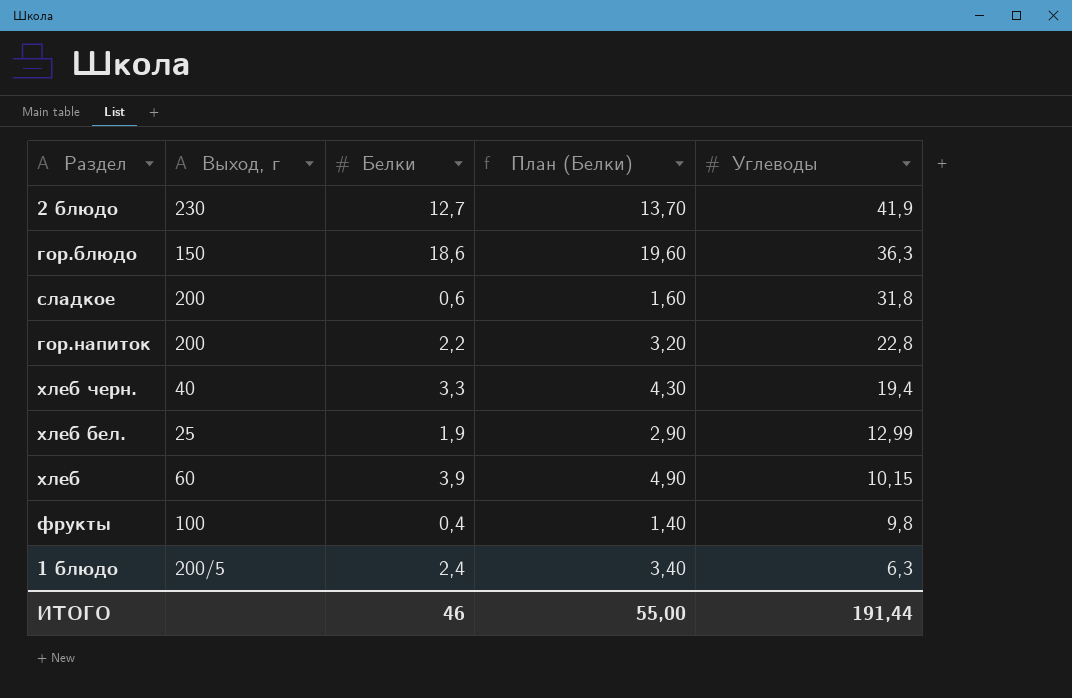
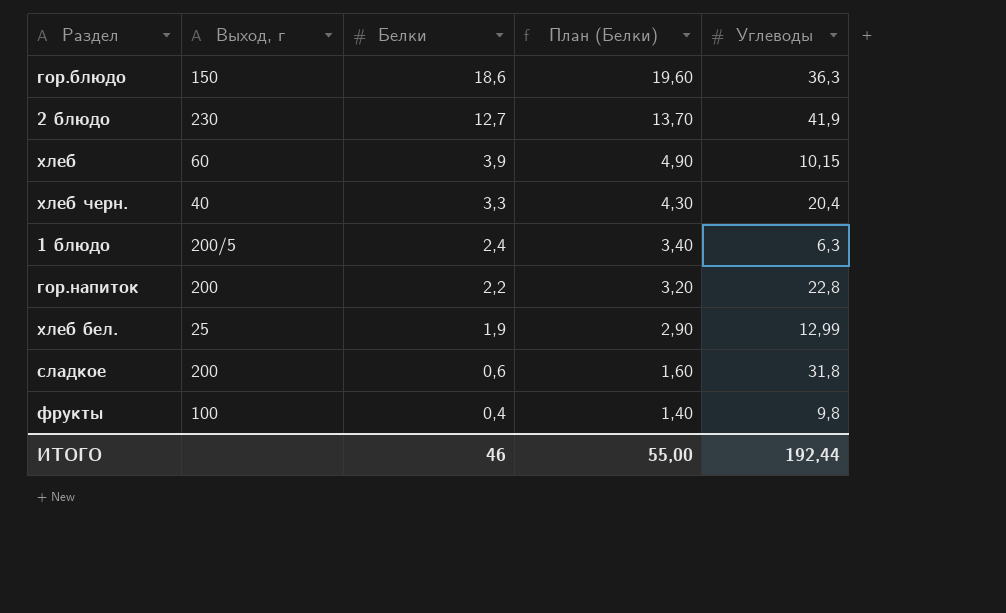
row order: Углеводы descending -> Белки descending
хлеб черн. | Углеводы: 19,4 -> 20,4
ИТОГО | Углеводы: 191,44 -> 192,44

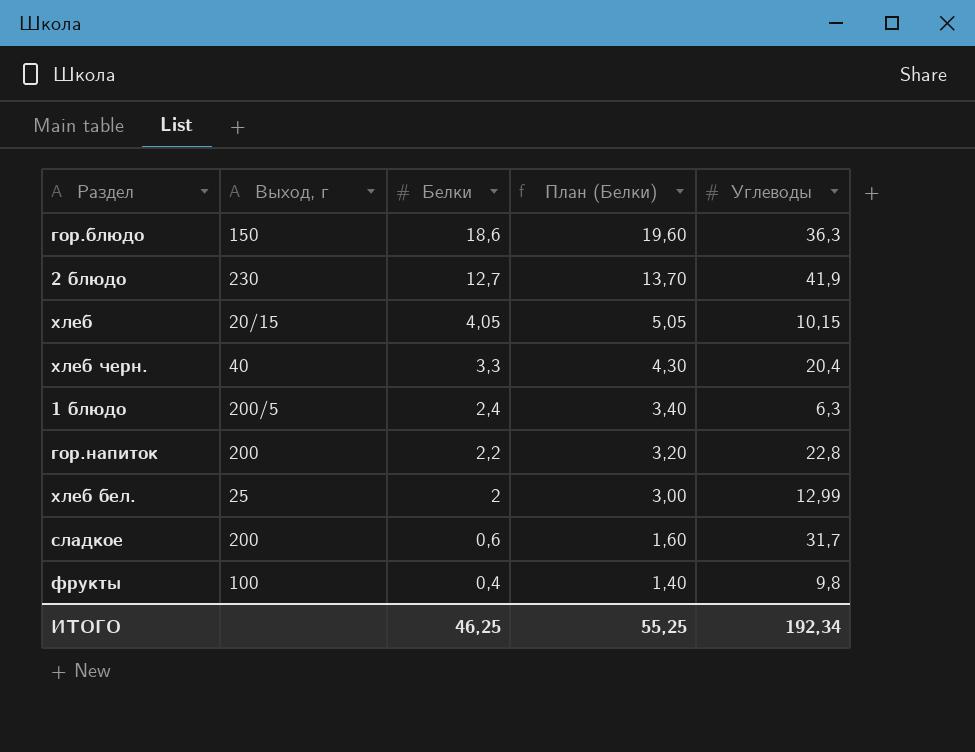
хлеб | Выход, г: 60 -> 20/15
хлеб | Белки: 3,9 -> 4,05
хлеб | План (Белки): 4,90 -> 5,05
хлеб бел. | Белки: 1,9 -> 2
хлеб бел. | План (Белки): 2,90 -> 3,00
сладкое | Углеводы: 31,8 -> 31,7
ИТОГО | Белки: 46 -> 46,25
ИТОГО | План (Белки): 55,00 -> 55,25
ИТОГО | Углеводы: 192,44 -> 192,34

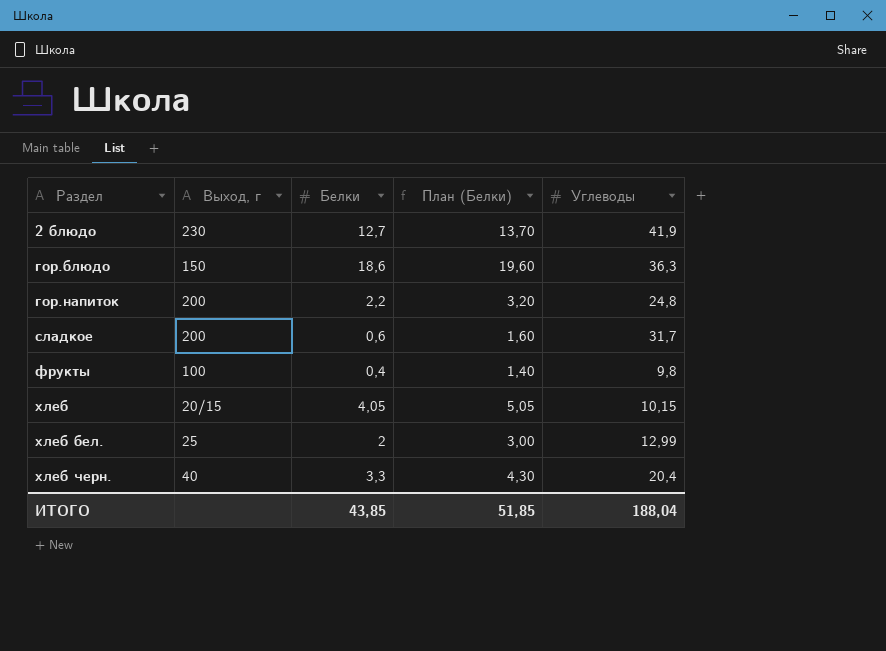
row order: Белки descending -> Раздел ascending
row 1 блюдо: 200/5 | 2,4 | 3,40 | 6,3 -> none
гор.напиток | Углеводы: 22,8 -> 24,8
ИТОГО | Белки: 46,25 -> 43,85
ИТОГО | План (Белки): 55,25 -> 51,85
ИТОГО | Углеводы: 192,34 -> 188,04

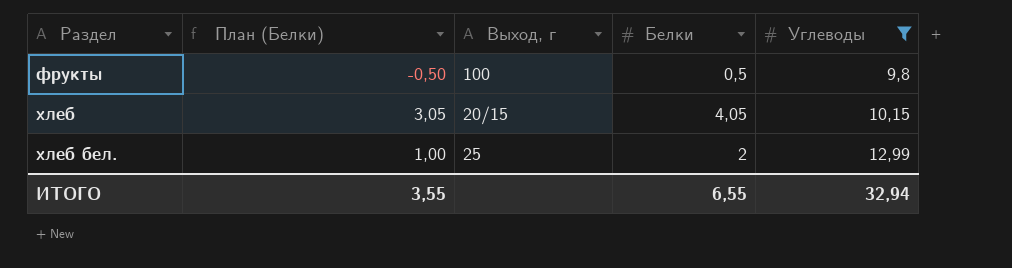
filter: none -> Углеводы <= 12,99
column План (Белки) | formula: [Белки] + 1 -> [Белки] - 1
column План (Белки) | position: 4 -> 2
фрукты | Белки: 0,4 -> 0,5
ИТОГО | План (Белки): 51,85 -> 3,55
ИТОГО | Белки: 43,85 -> 6,55
ИТОГО | Углеводы: 188,04 -> 32,94

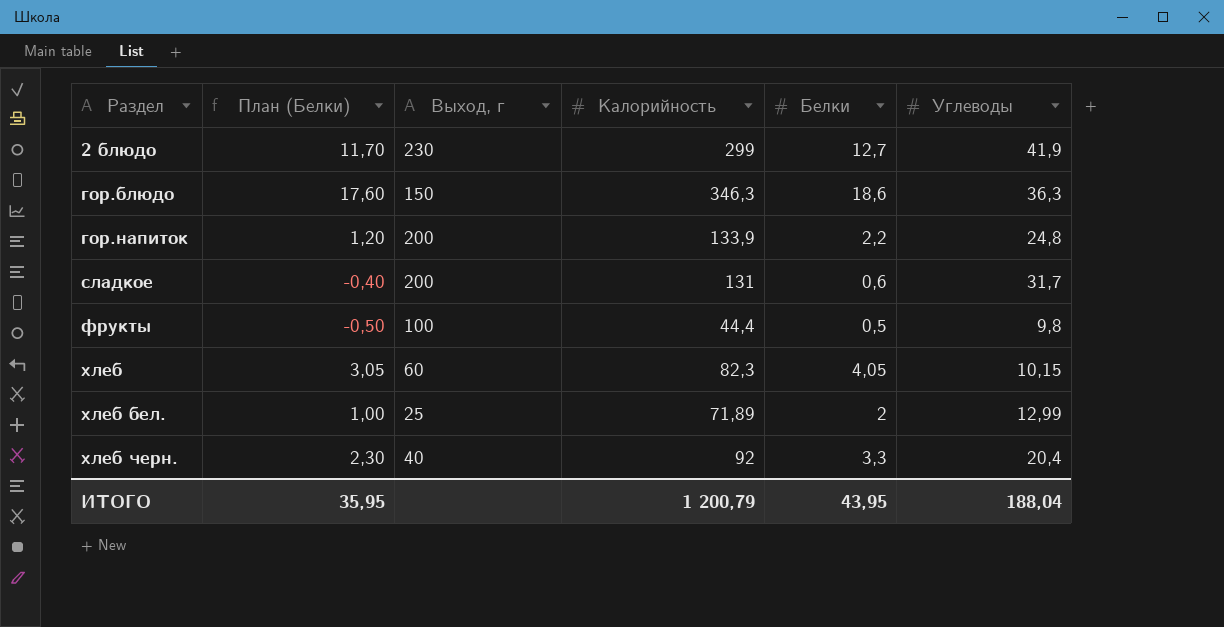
filter: Углеводы <= 12,99 -> none
column Калорийность | position: none -> 4
хлеб | Выход, г: 20/15 -> 60
ИТОГО | План (Белки): 3,55 -> 35,95
ИТОГО | Белки: 6,55 -> 43,95
ИТОГО | Углеводы: 32,94 -> 188,04

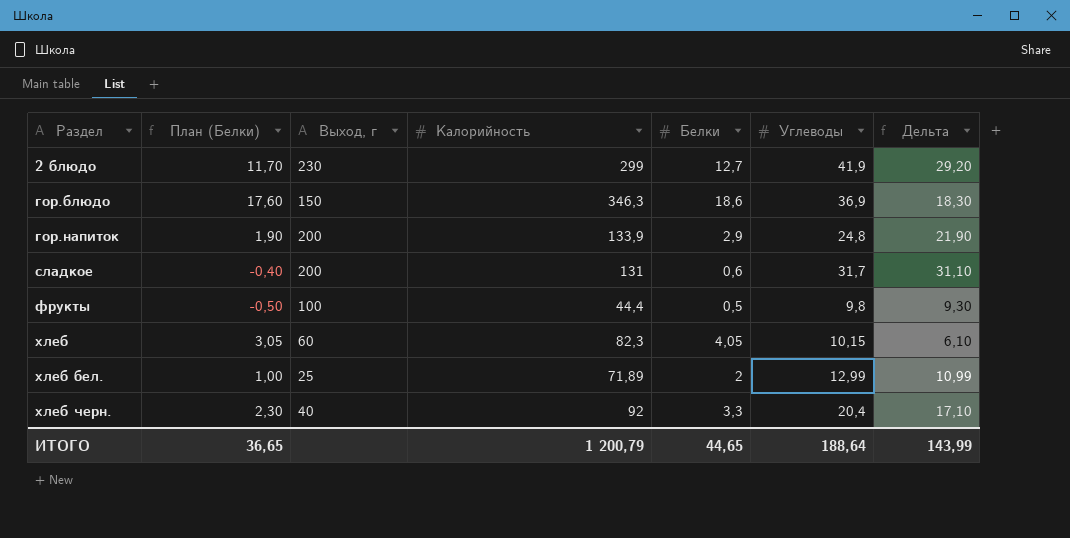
column Дельта | formula: none -> [Углеводы] - [Белки]
гор.блюдо | Углеводы: 36,3 -> 36,9
гор.напиток | План (Белки): 1,20 -> 1,90
гор.напиток | Белки: 2,2 -> 2,9
ИТОГО | План (Белки): 35,95 -> 36,65
ИТОГО | Белки: 43,95 -> 44,65
ИТОГО | Углеводы: 188,04 -> 188,64

